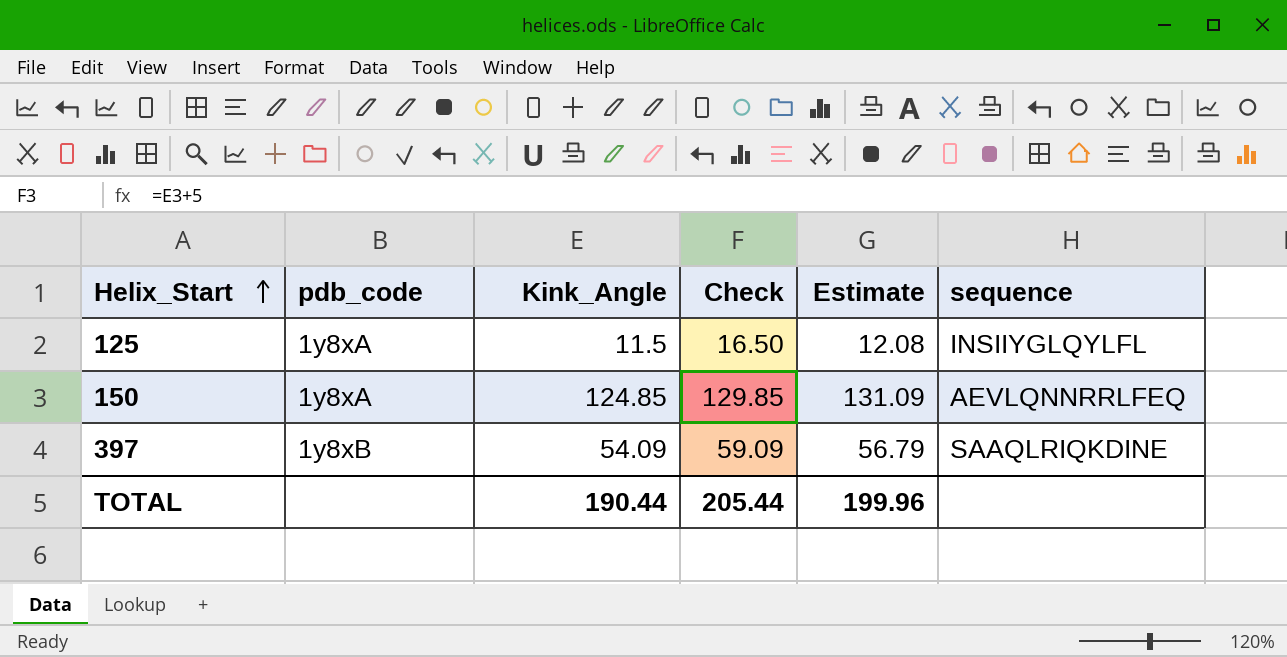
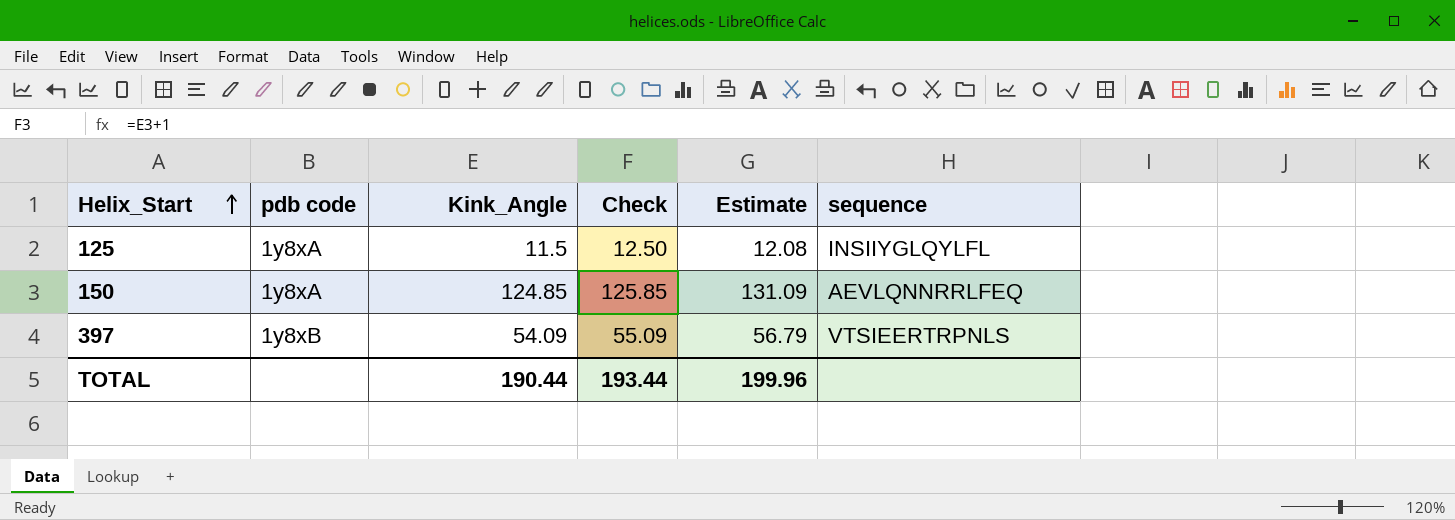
column name: pdb_code -> pdb code
column Check | formula: [Kink_Angle] + 5 -> [Kink_Angle] + 1
397 | sequence: SAAQLRIQKDINE -> VTSIEERTRPNLS
TOTAL | Check: 205.44 -> 193.44

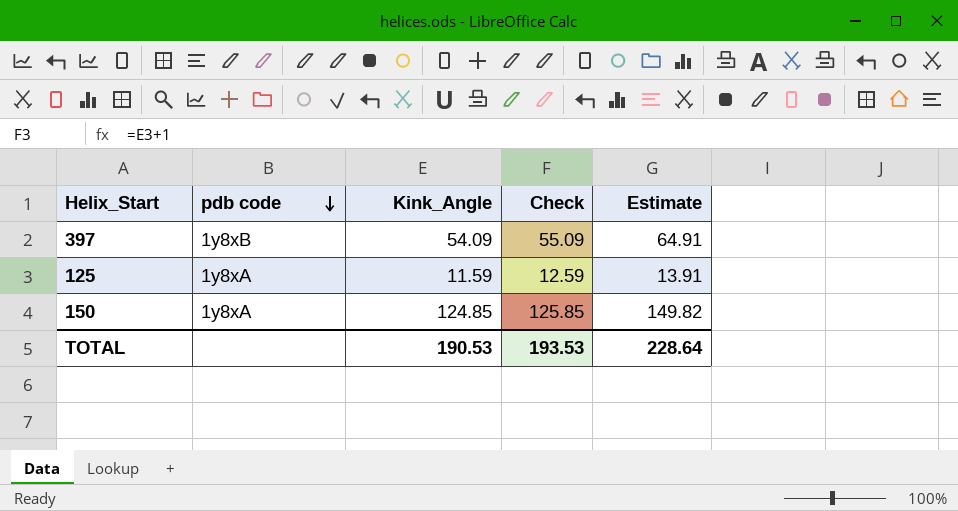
row order: Helix_Start ascending -> pdb code descending
column sequence | position: 6 -> none
column Estimate | formula: [Kink_Angle] * 1.05 -> [Kink_Angle] * 1.2
125 | Kink_Angle: 11.5 -> 11.59
125 | Check: 12.50 -> 12.59
TOTAL | Kink_Angle: 190.44 -> 190.53
TOTAL | Check: 193.44 -> 193.53
TOTAL | Estimate: 199.96 -> 228.64

